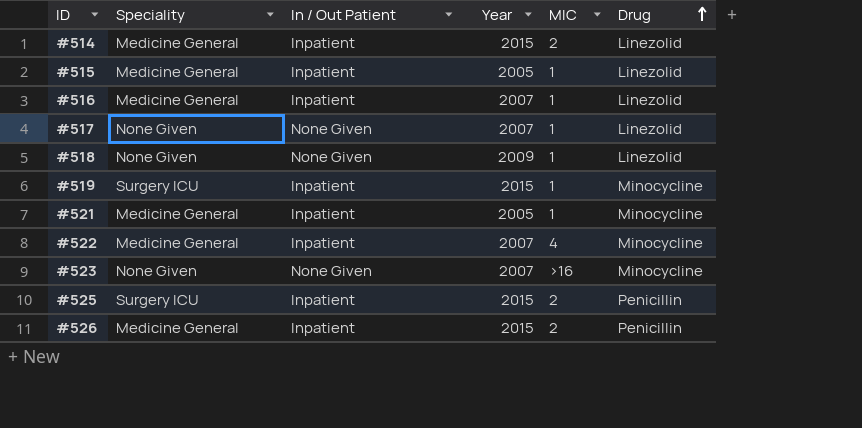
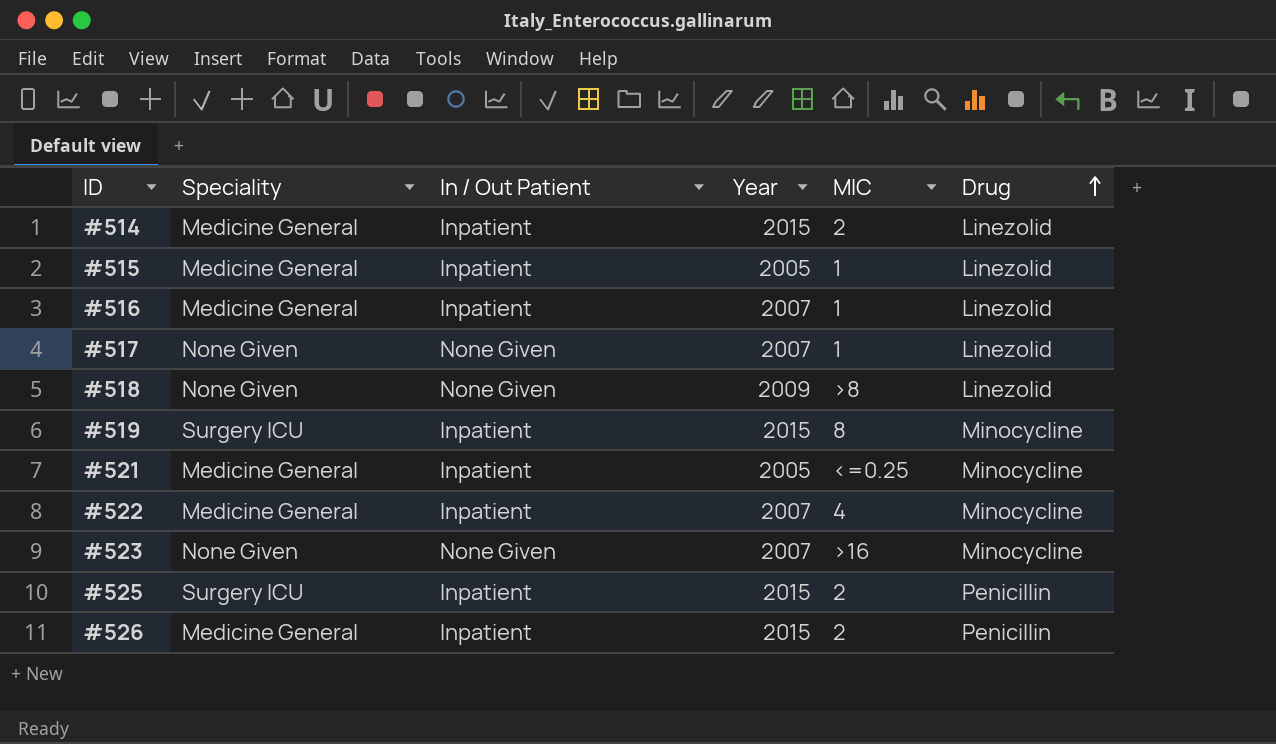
#518 | MIC: 1 -> >8
#519 | MIC: 1 -> 8
#521 | MIC: 1 -> <=0.25

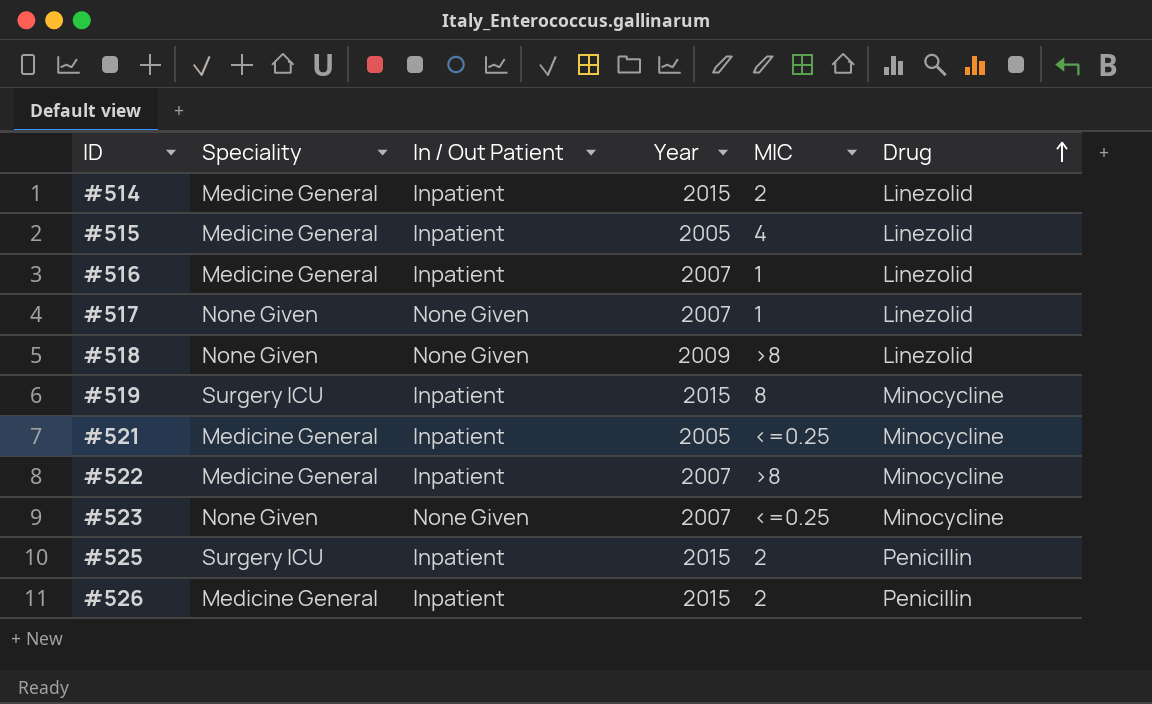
#515 | MIC: 1 -> 4
#522 | MIC: 4 -> >8
#523 | MIC: >16 -> <=0.25

